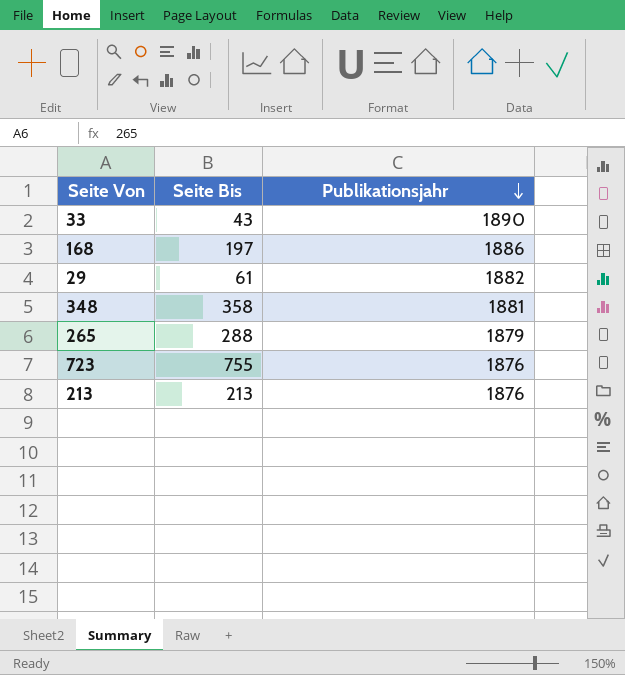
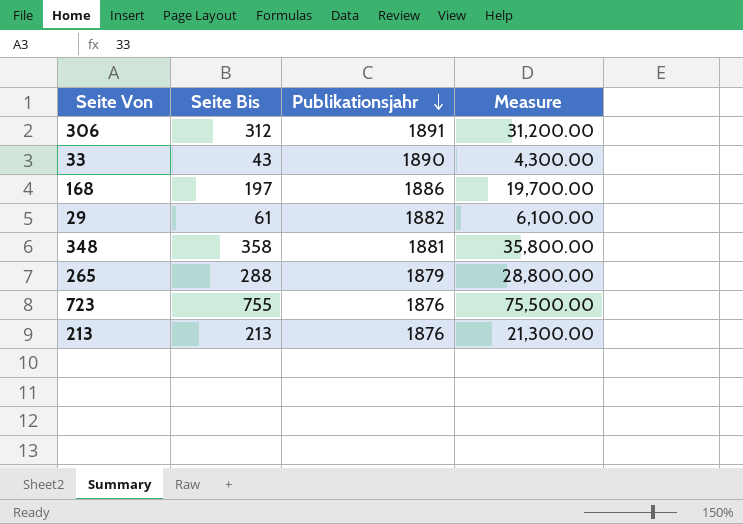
column Measure | formula: none -> [Seite Bis] * 100
row 306: none -> 312 | 1891 | 31,200.00

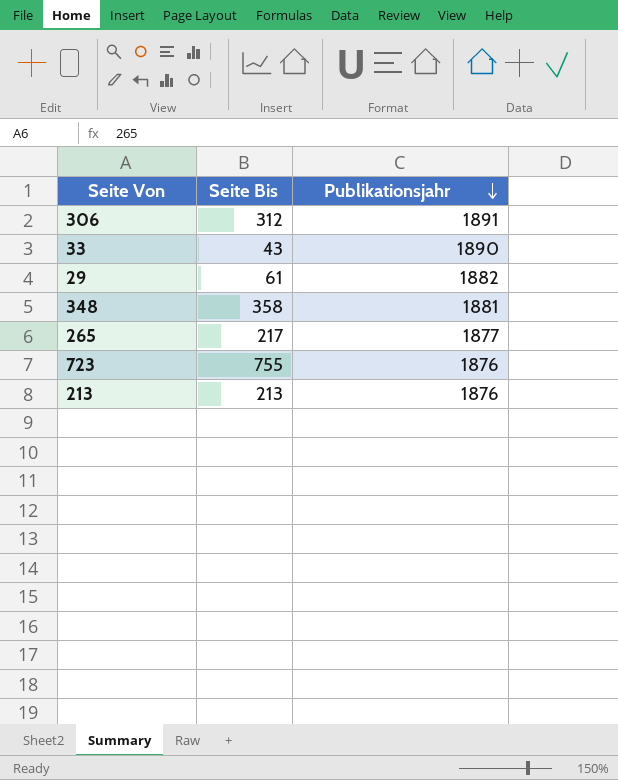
column Measure | formula: [Seite Bis] * 100 -> none
row 168: 197 | 1886 | 19,700.00 -> none
265 | Seite Bis: 288 -> 217
265 | Publikationsjahr: 1879 -> 1877

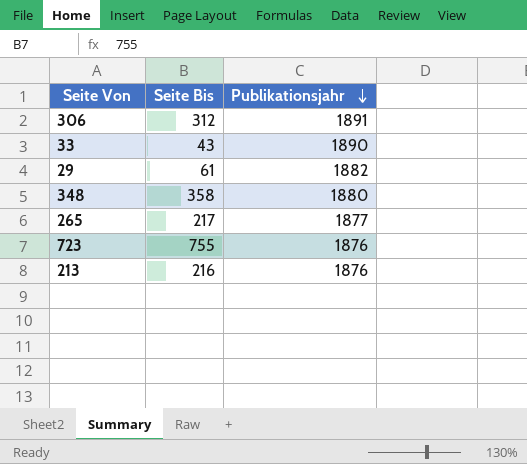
348 | Publikationsjahr: 1881 -> 1880
213 | Seite Bis: 213 -> 216

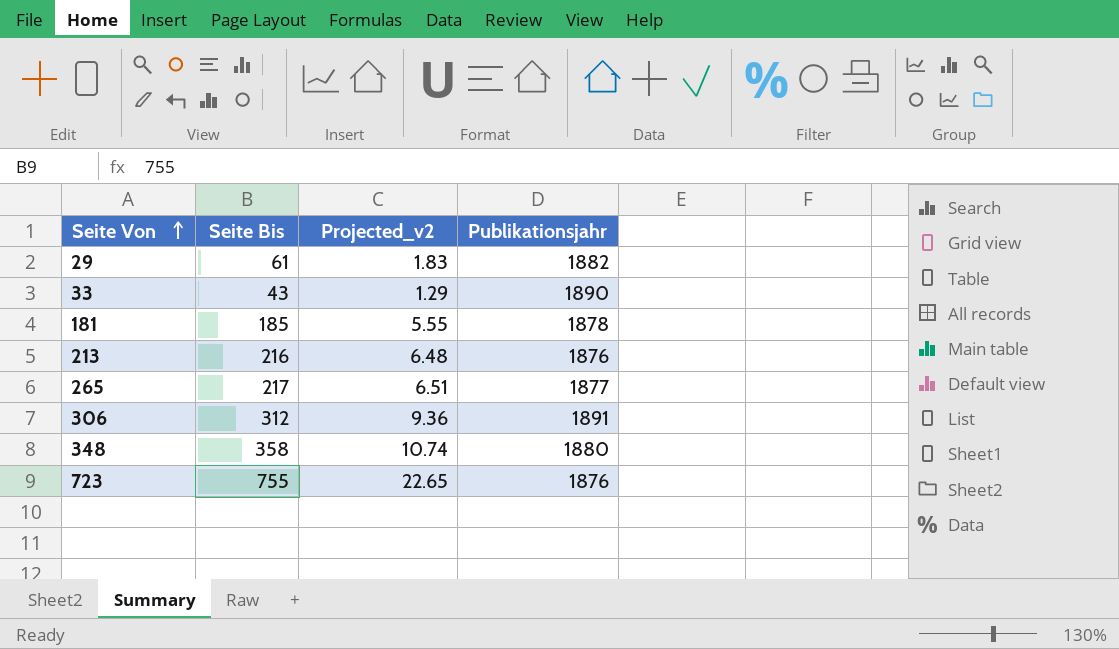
row order: Publikationsjahr descending -> Seite Von ascending
column Projected_v2 | formula: none -> [Seite Bis] * 0.03
row 181: none -> 185 | 5.55 | 1878

